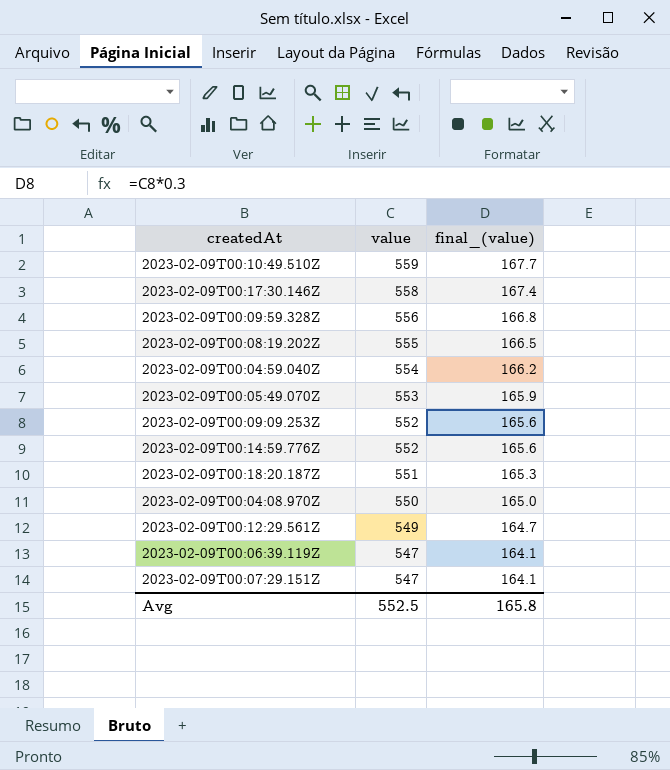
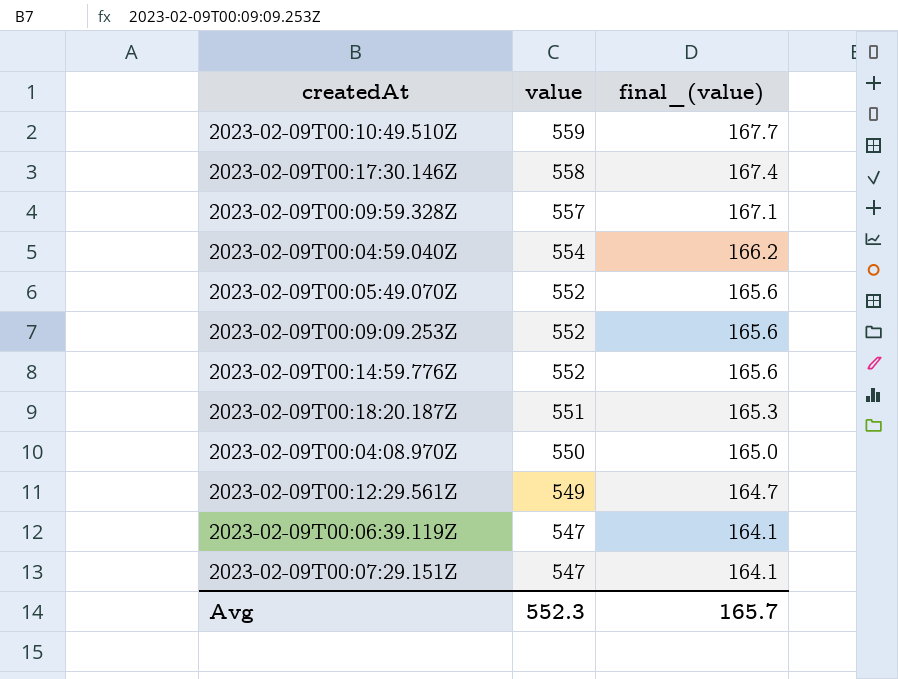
row 2023-02-09T00:08:19.202Z: 555 | 166.5 -> none
2023-02-09T00:09:59.328Z | value: 556 -> 557
2023-02-09T00:09:59.328Z | final_(value): 166.8 -> 167.1
2023-02-09T00:05:49.070Z | value: 553 -> 552
2023-02-09T00:05:49.070Z | final_(value): 165.9 -> 165.6
Avg | value: 552.5 -> 552.3
Avg | final_(value): 165.8 -> 165.7

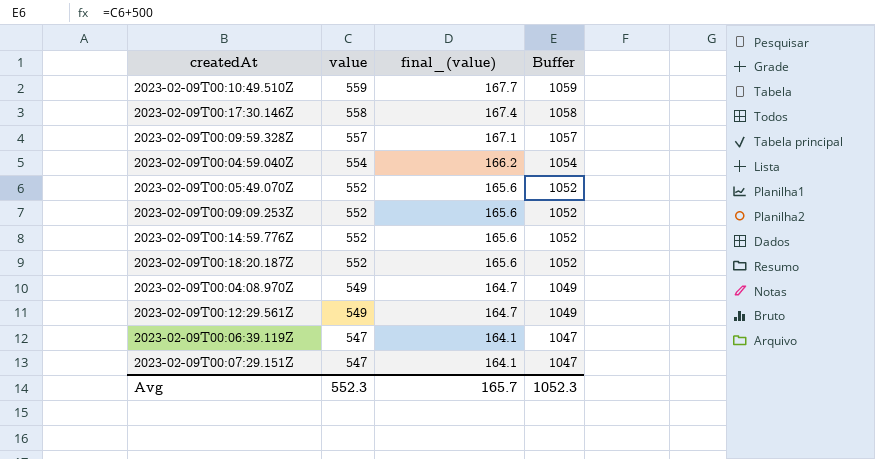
column Buffer | formula: none -> [value] + 500
2023-02-09T00:18:20.187Z | value: 551 -> 552
2023-02-09T00:18:20.187Z | final_(value): 165.3 -> 165.6
2023-02-09T00:04:08.970Z | value: 550 -> 549
2023-02-09T00:04:08.970Z | final_(value): 165.0 -> 164.7

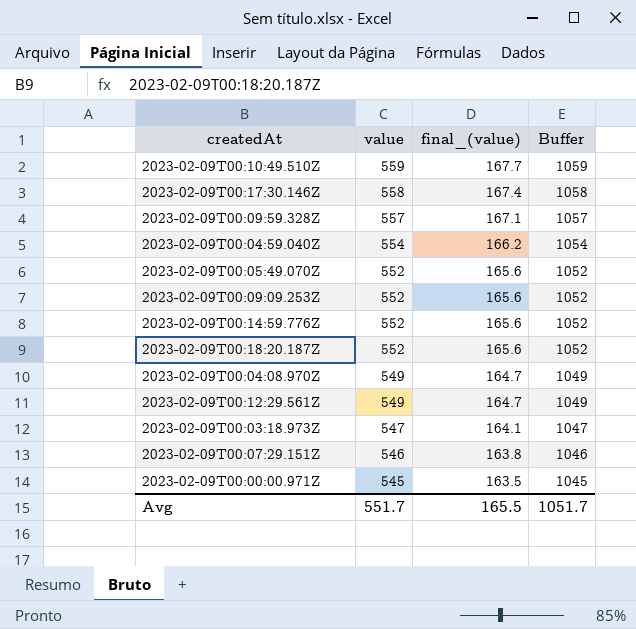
row 2023-02-09T00:06:39.119Z: 547 | 164.1 | 1047 -> none
row 2023-02-09T00:03:18.973Z: none -> 547 | 164.1 | 1047
2023-02-09T00:07:29.151Z | value: 547 -> 546
2023-02-09T00:07:29.151Z | final_(value): 164.1 -> 163.8
2023-02-09T00:07:29.151Z | Buffer: 1047 -> 1046
row 2023-02-09T00:00:00.971Z: none -> 545 | 163.5 | 1045
Avg | value: 552.3 -> 551.7
Avg | final_(value): 165.7 -> 165.5
Avg | Buffer: 1052.3 -> 1051.7

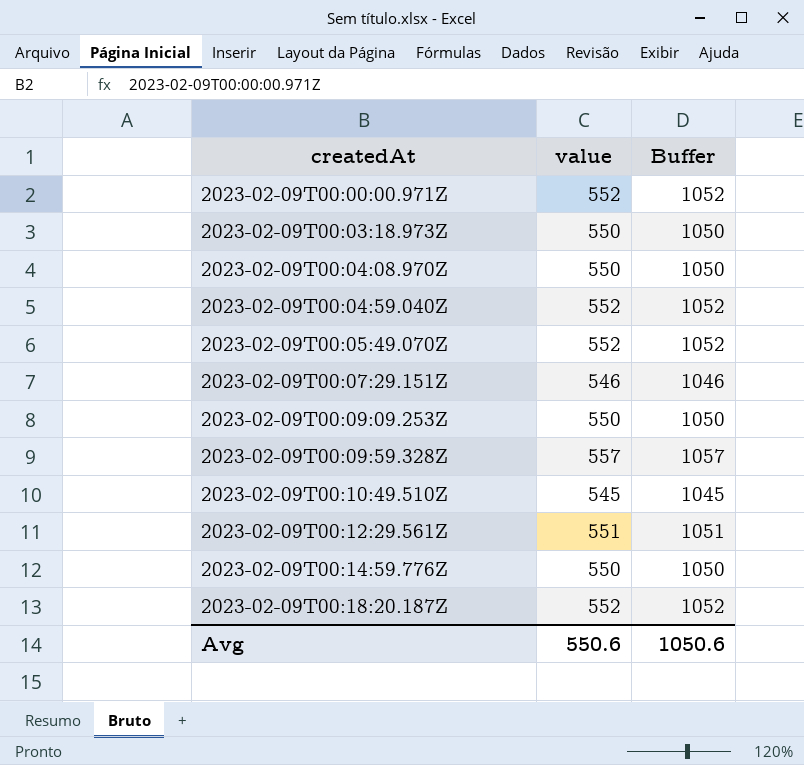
row order: value descending -> createdAt ascending
column final_(value) | formula: [value] * 0.3 -> none
row 2023-02-09T00:17:30.146Z: 558 | 167.4 | 1058 -> none
2023-02-09T00:00:00.971Z | value: 545 -> 552
2023-02-09T00:00:00.971Z | Buffer: 1045 -> 1052
2023-02-09T00:03:18.973Z | value: 547 -> 550
2023-02-09T00:03:18.973Z | Buffer: 1047 -> 1050
2023-02-09T00:04:08.970Z | value: 549 -> 550
2023-02-09T00:04:08.970Z | Buffer: 1049 -> 1050
2023-02-09T00:04:59.040Z | value: 554 -> 552
2023-02-09T00:04:59.040Z | Buffer: 1054 -> 1052
2023-02-09T00:09:09.253Z | value: 552 -> 550
2023-02-09T00:09:09.253Z | Buffer: 1052 -> 1050
2023-02-09T00:10:49.510Z | value: 559 -> 545
2023-02-09T00:10:49.510Z | Buffer: 1059 -> 1045
2023-02-09T00:12:29.561Z | value: 549 -> 551
2023-02-09T00:12:29.561Z | Buffer: 1049 -> 1051
2023-02-09T00:14:59.776Z | value: 552 -> 550
2023-02-09T00:14:59.776Z | Buffer: 1052 -> 1050
Avg | value: 551.7 -> 550.6
Avg | Buffer: 1051.7 -> 1050.6

